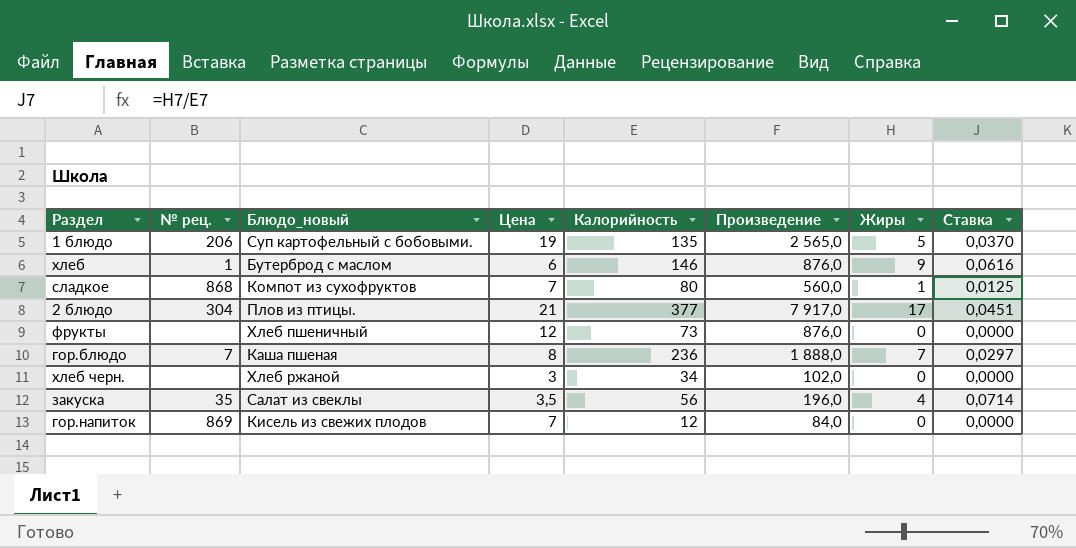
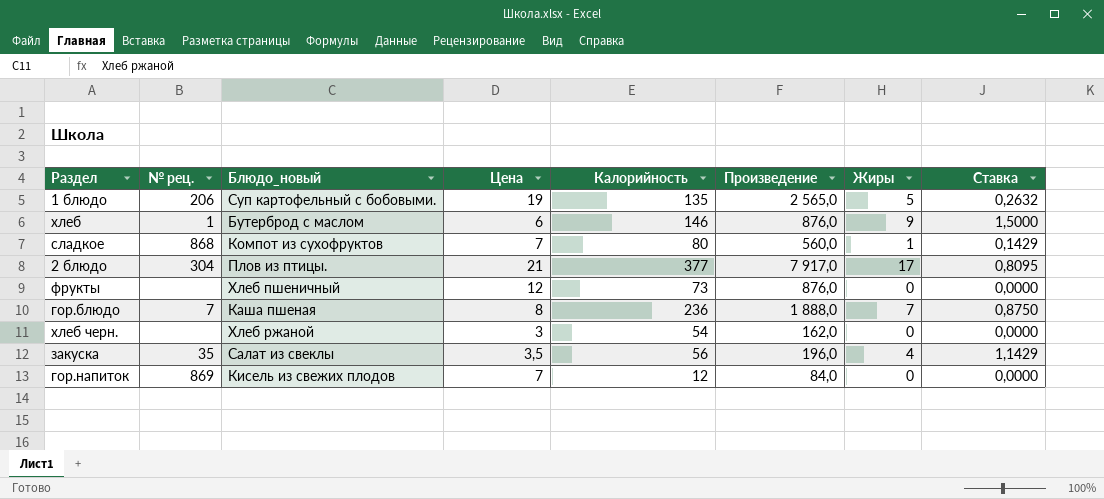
column Ставка | formula: [Жиры] / [Калорийность] -> [Жиры] / [Цена]
хлеб черн. | Калорийность: 34 -> 54
хлеб черн. | Произведение: 102,0 -> 162,0

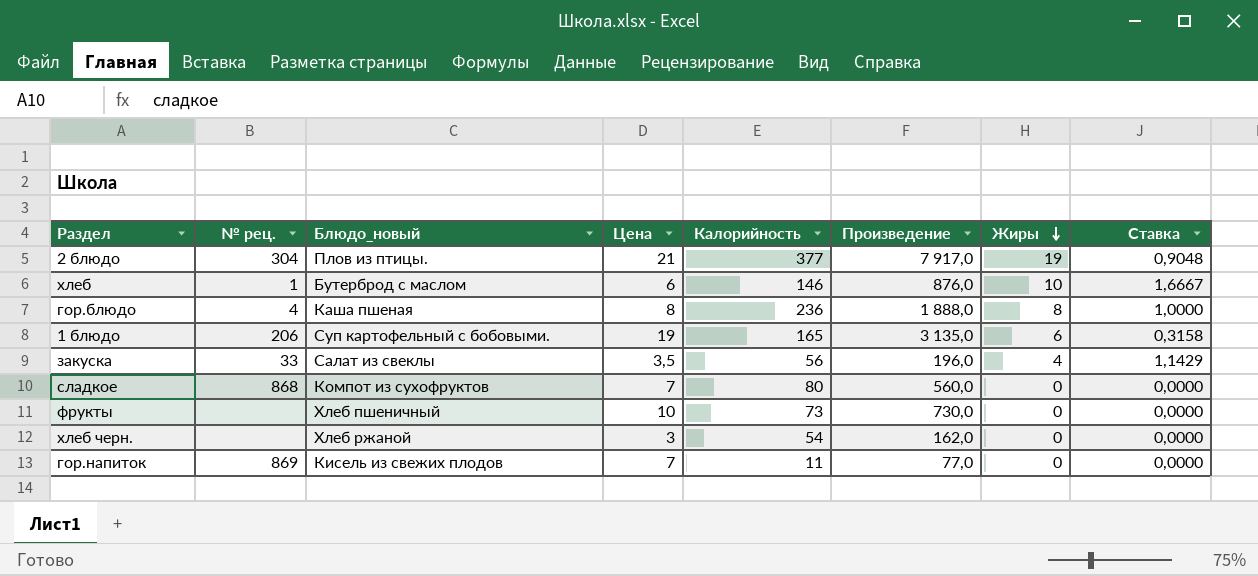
row order: none -> Жиры descending
2 блюдо | Жиры: 17 -> 19
2 блюдо | Ставка: 0,8095 -> 0,9048
хлеб | Жиры: 9 -> 10
хлеб | Ставка: 1,5000 -> 1,6667
гор.блюдо | № рец.: 7 -> 4
гор.блюдо | Жиры: 7 -> 8
гор.блюдо | Ставка: 0,8750 -> 1,0000
1 блюдо | Калорийность: 135 -> 165
1 блюдо | Произведение: 2 565,0 -> 3 135,0
1 блюдо | Жиры: 5 -> 6
1 блюдо | Ставка: 0,2632 -> 0,3158
закуска | № рец.: 35 -> 33
сладкое | Жиры: 1 -> 0
сладкое | Ставка: 0,1429 -> 0,0000
фрукты | Цена: 12 -> 10
фрукты | Произведение: 876,0 -> 730,0
гор.напиток | Калорийность: 12 -> 11
гор.напиток | Произведение: 84,0 -> 77,0

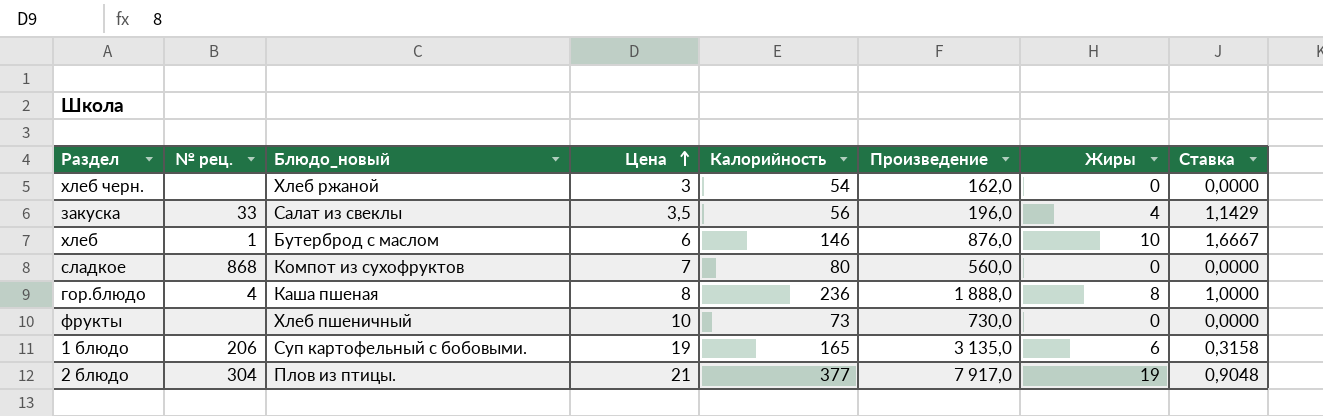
row order: Жиры descending -> Цена ascending
row гор.напиток: 869 | Кисель из свежих плодов | 7 | 11 | 77,0 | 0 | 0,0000 -> none

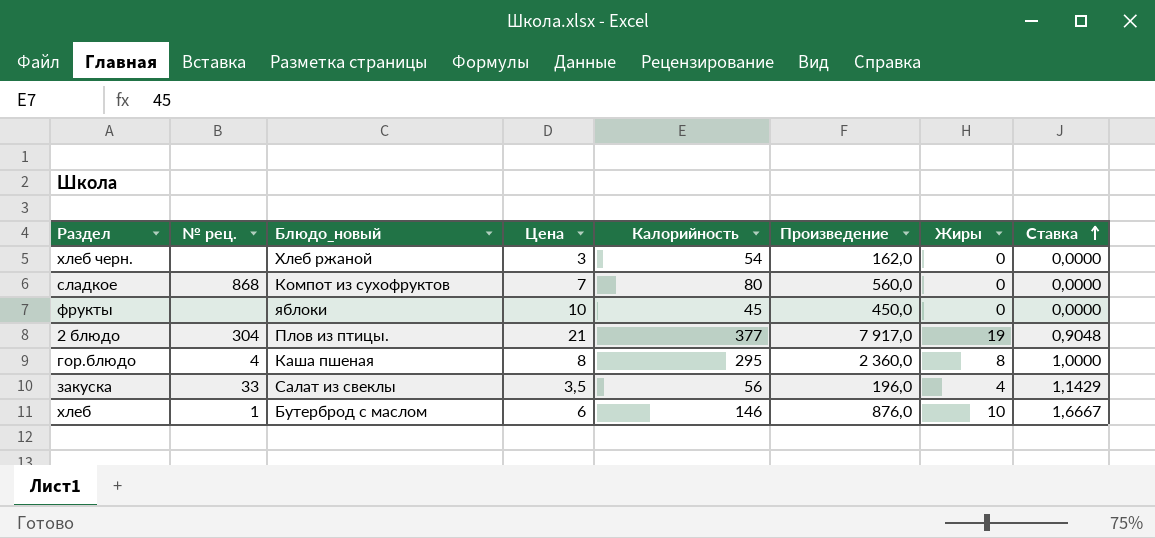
row order: Цена ascending -> Ставка ascending
row 1 блюдо: 206 | Суп картофельный с бобовыми. | 19 | 165 | 3 135,0 | 6 | 0,3158 -> none
фрукты | Блюдо_новый: Хлеб пшеничный -> яблоки
фрукты | Калорийность: 73 -> 45
фрукты | Произведение: 730,0 -> 450,0
гор.блюдо | Калорийность: 236 -> 295
гор.блюдо | Произведение: 1 888,0 -> 2 360,0

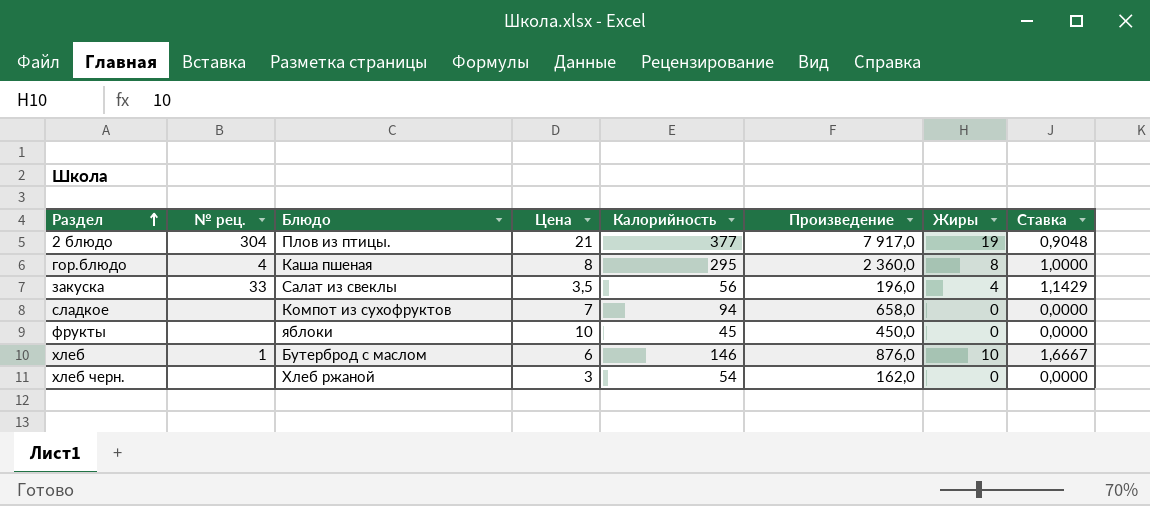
row order: Ставка ascending -> Раздел ascending
column name: Блюдо_новый -> Блюдо
сладкое | № рец.: 868 -> none
сладкое | Калорийность: 80 -> 94
сладкое | Произведение: 560,0 -> 658,0

